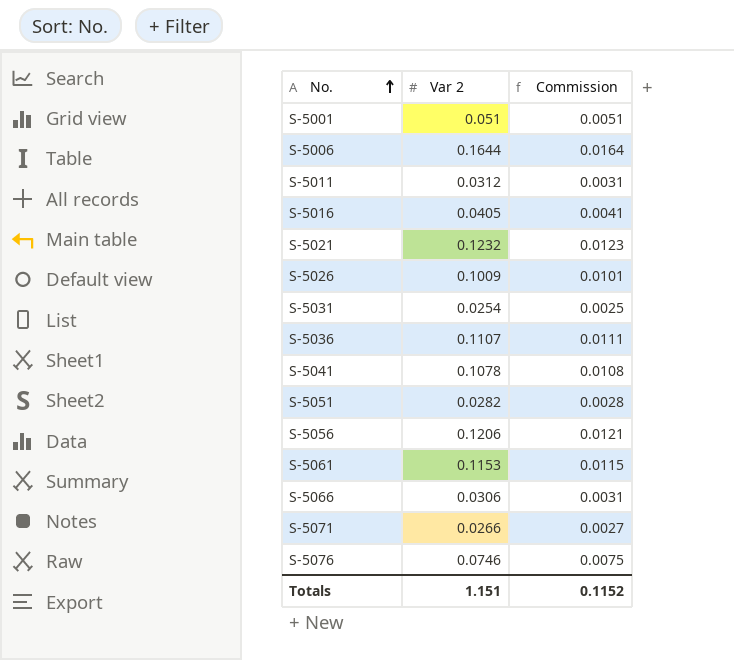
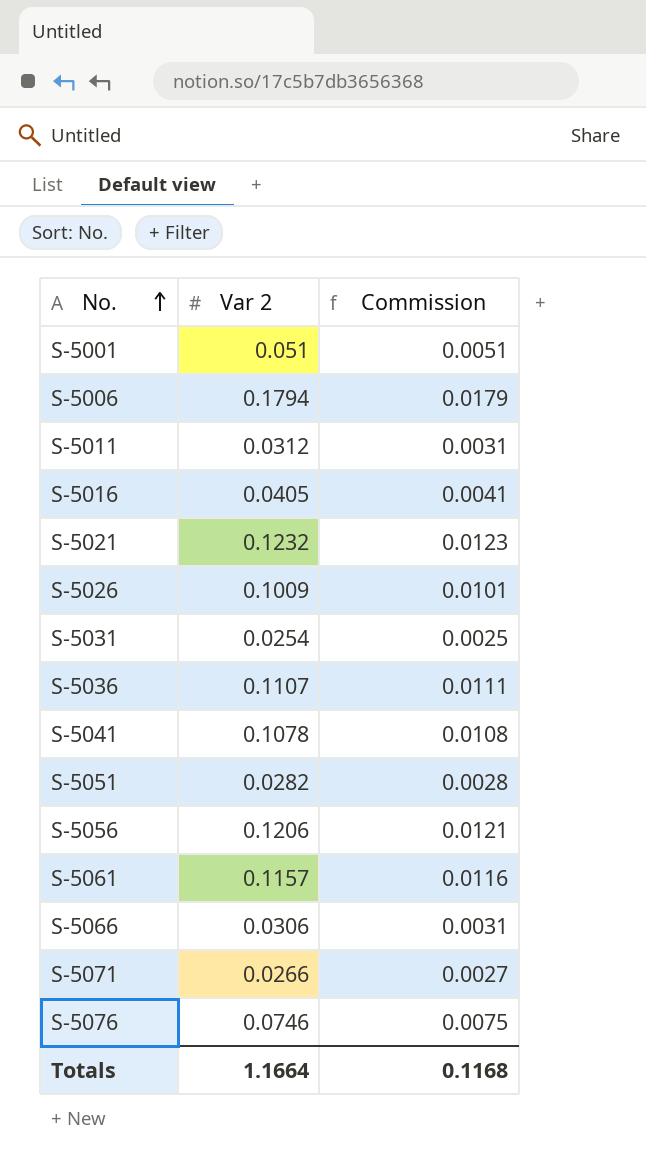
S-5006 | Var 2: 0.1644 -> 0.1794
S-5006 | Commission: 0.0164 -> 0.0179
S-5061 | Var 2: 0.1153 -> 0.1157
S-5061 | Commission: 0.0115 -> 0.0116
Totals | Var 2: 1.151 -> 1.1664
Totals | Commission: 0.1152 -> 0.1168

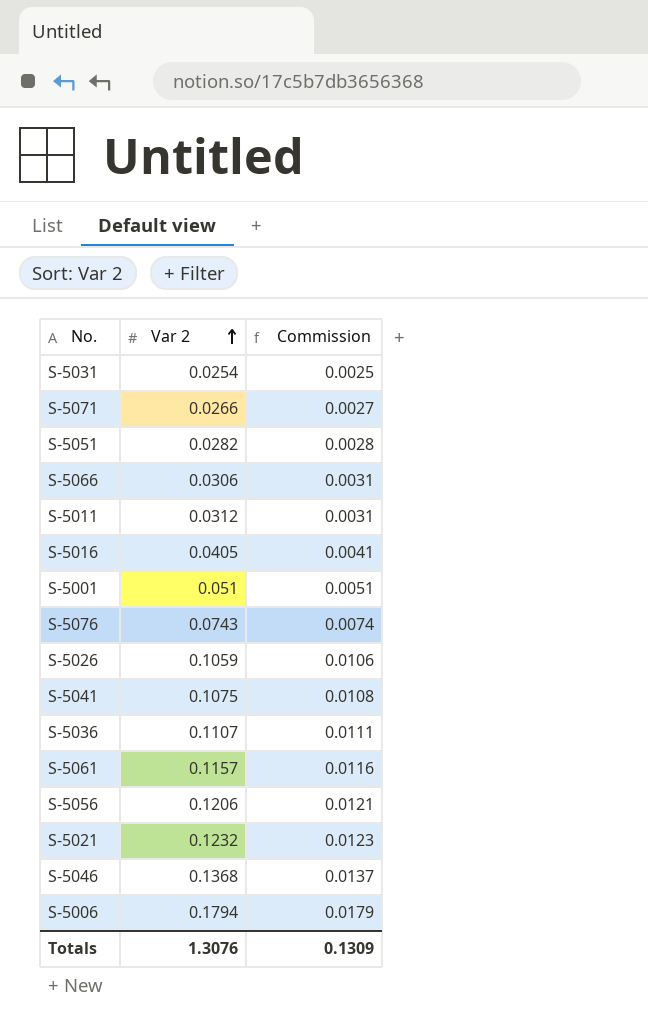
row order: No. ascending -> Var 2 ascending
S-5076 | Var 2: 0.0746 -> 0.0743
S-5076 | Commission: 0.0075 -> 0.0074
S-5026 | Var 2: 0.1009 -> 0.1059
S-5026 | Commission: 0.0101 -> 0.0106
S-5041 | Var 2: 0.1078 -> 0.1075
row S-5046: none -> 0.1368 | 0.0137
Totals | Var 2: 1.1664 -> 1.3076
Totals | Commission: 0.1168 -> 0.1309

